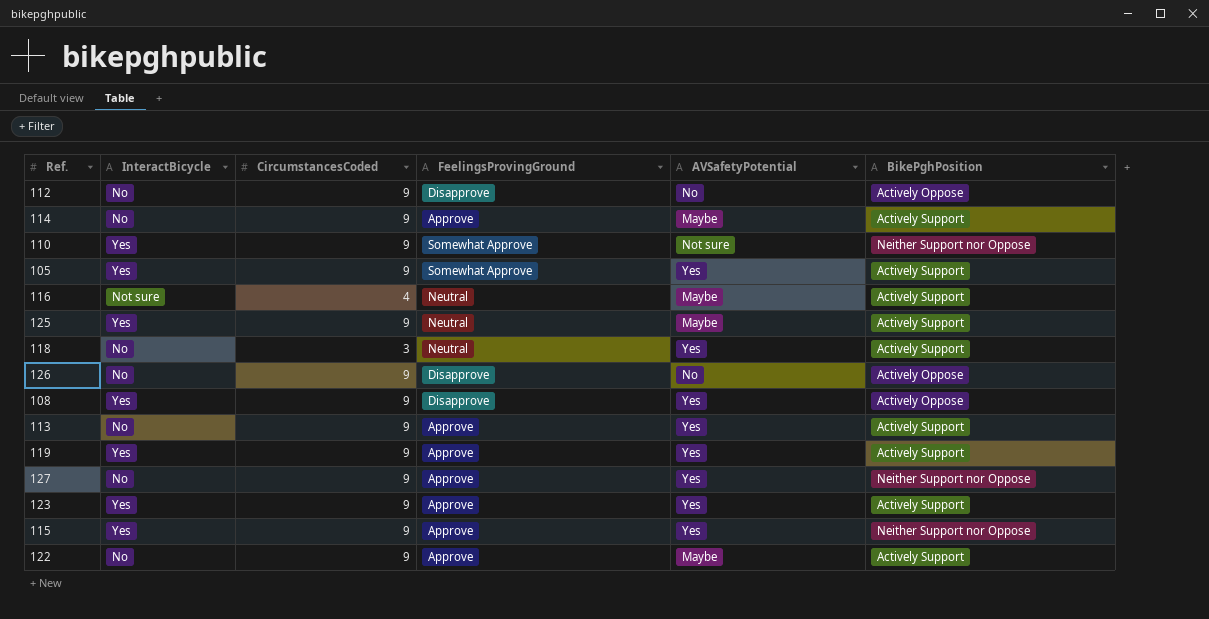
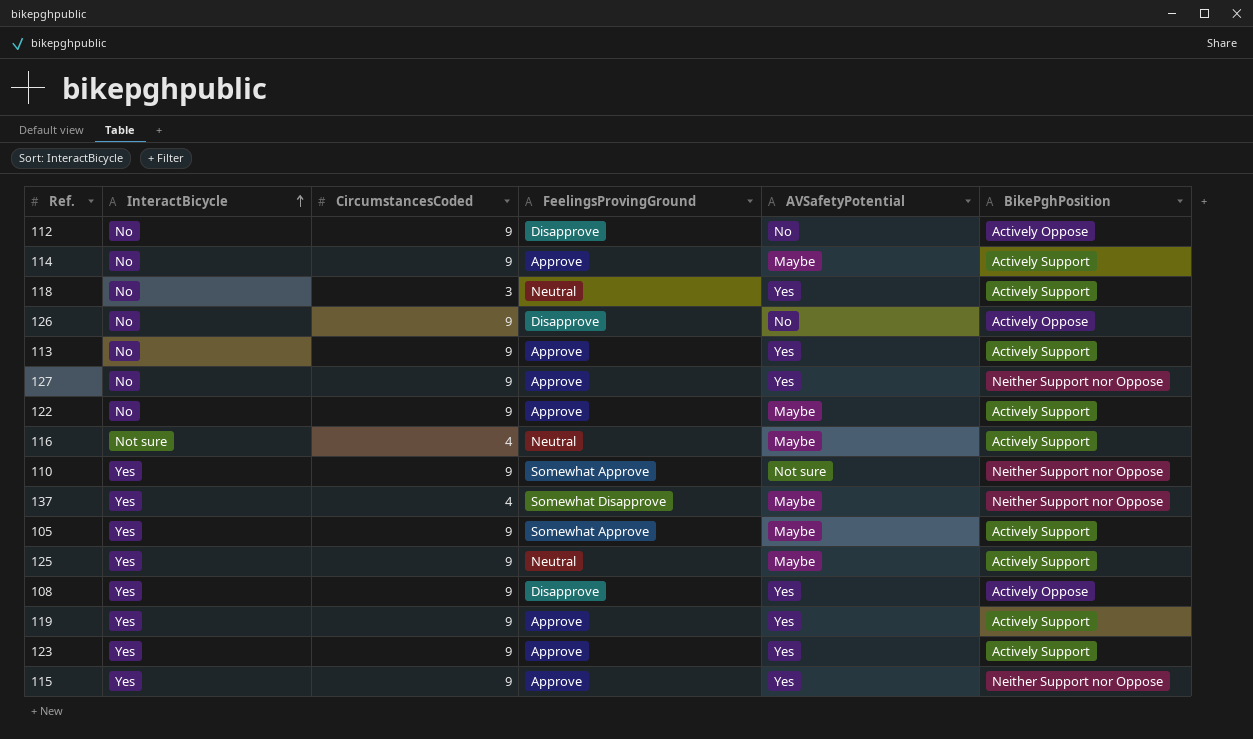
row order: none -> InteractBicycle ascending
row 137: none -> Yes | 4 | Somewhat Disapprove | Maybe | Neither Support nor Oppose
105 | AVSafetyPotential: Yes -> Maybe

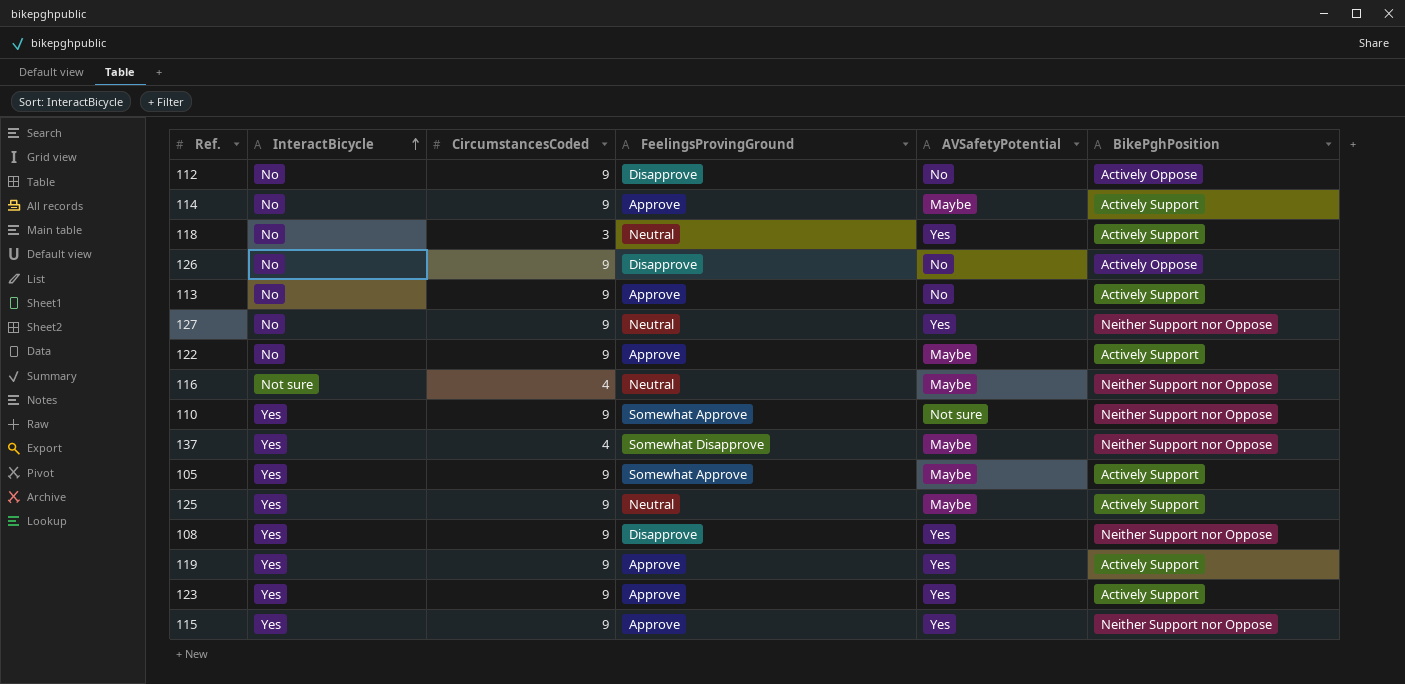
113 | AVSafetyPotential: Yes -> No
127 | FeelingsProvingGround: Approve -> Neutral
116 | BikePghPosition: Actively Support -> Neither Support nor Oppose
108 | BikePghPosition: Actively Oppose -> Neither Support nor Oppose

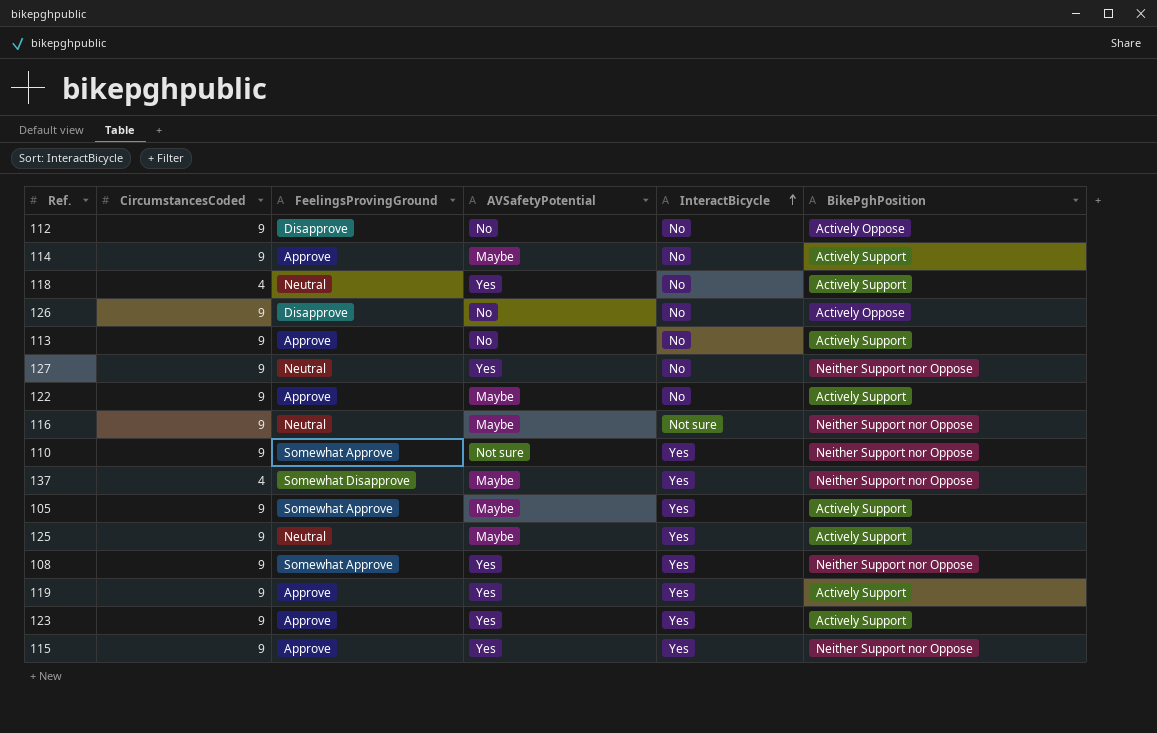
column InteractBicycle | position: 2 -> 5
118 | CircumstancesCoded: 3 -> 4
116 | CircumstancesCoded: 4 -> 9
108 | FeelingsProvingGround: Disapprove -> Somewhat Approve

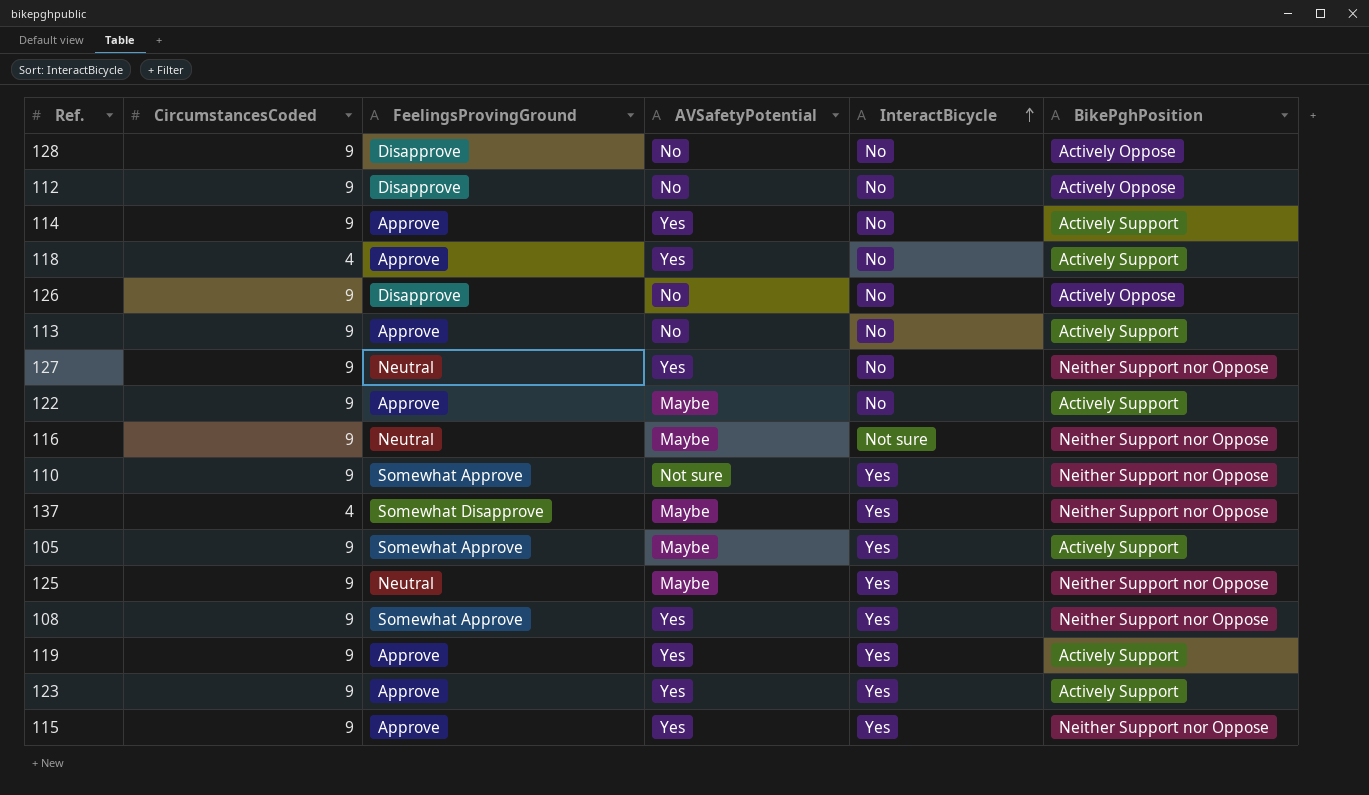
row 128: none -> 9 | Disapprove | No | No | Actively Oppose
114 | AVSafetyPotential: Maybe -> Yes
118 | FeelingsProvingGround: Neutral -> Approve
125 | BikePghPosition: Actively Support -> Neither Support nor Oppose

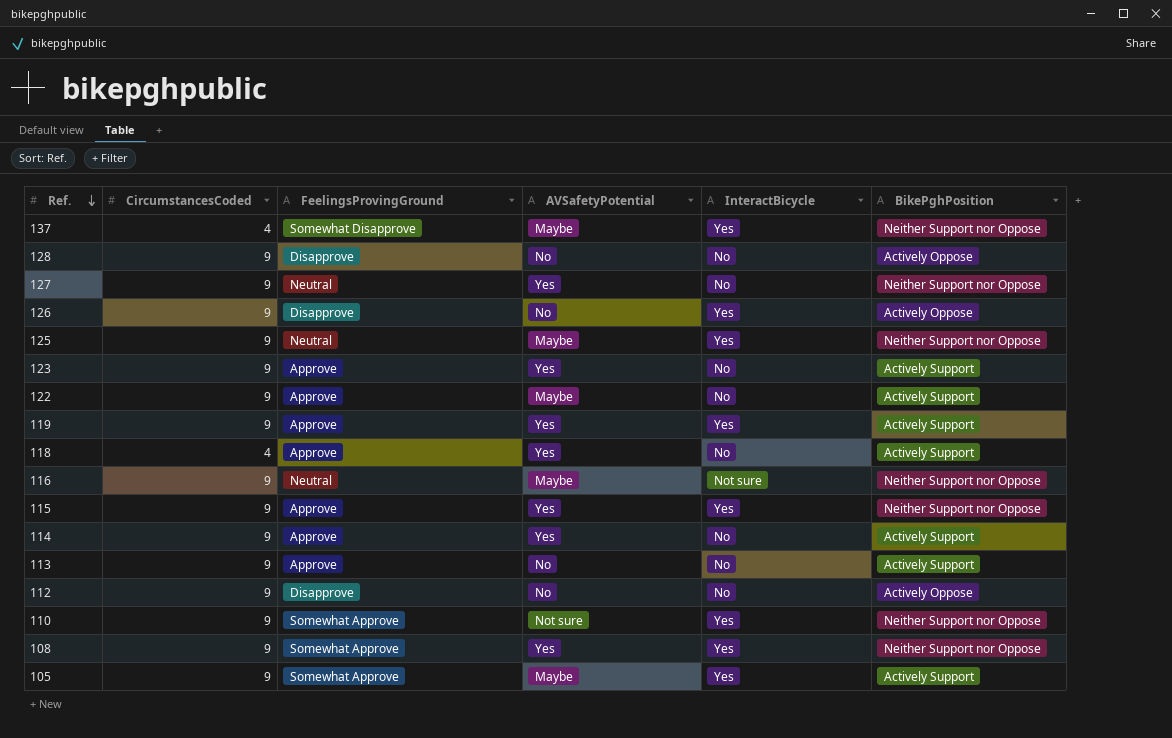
row order: InteractBicycle ascending -> Ref. descending
126 | InteractBicycle: No -> Yes
123 | InteractBicycle: Yes -> No

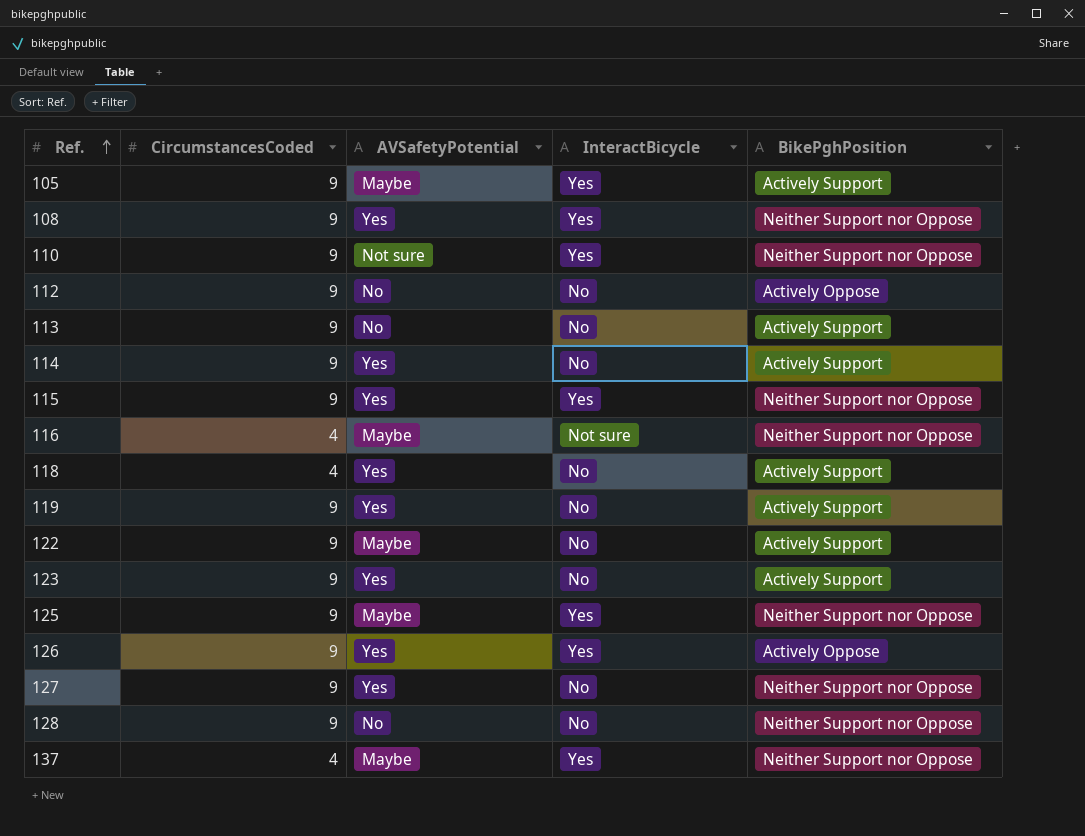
row order: Ref. descending -> Ref. ascending
column FeelingsProvingGround | position: 3 -> none
116 | CircumstancesCoded: 9 -> 4
119 | InteractBicycle: Yes -> No
126 | AVSafetyPotential: No -> Yes
128 | BikePghPosition: Actively Oppose -> Neither Support nor Oppose

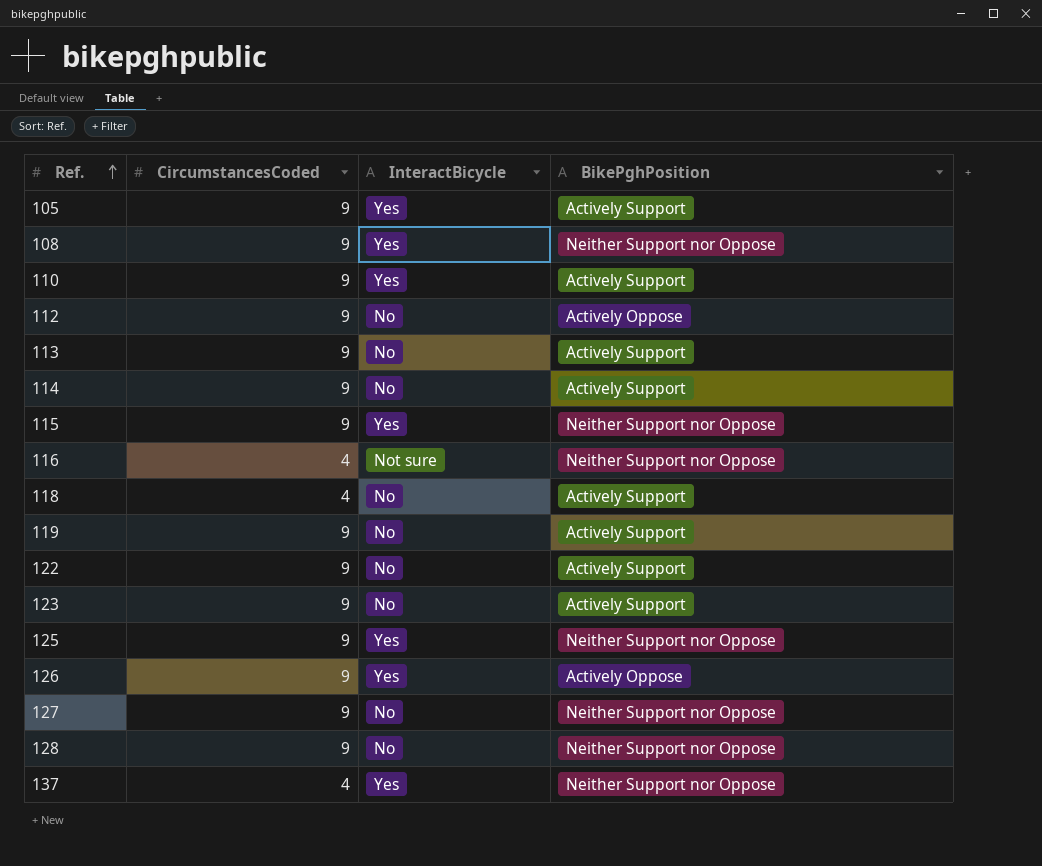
column AVSafetyPotential | position: 3 -> none
110 | BikePghPosition: Neither Support nor Oppose -> Actively Support

